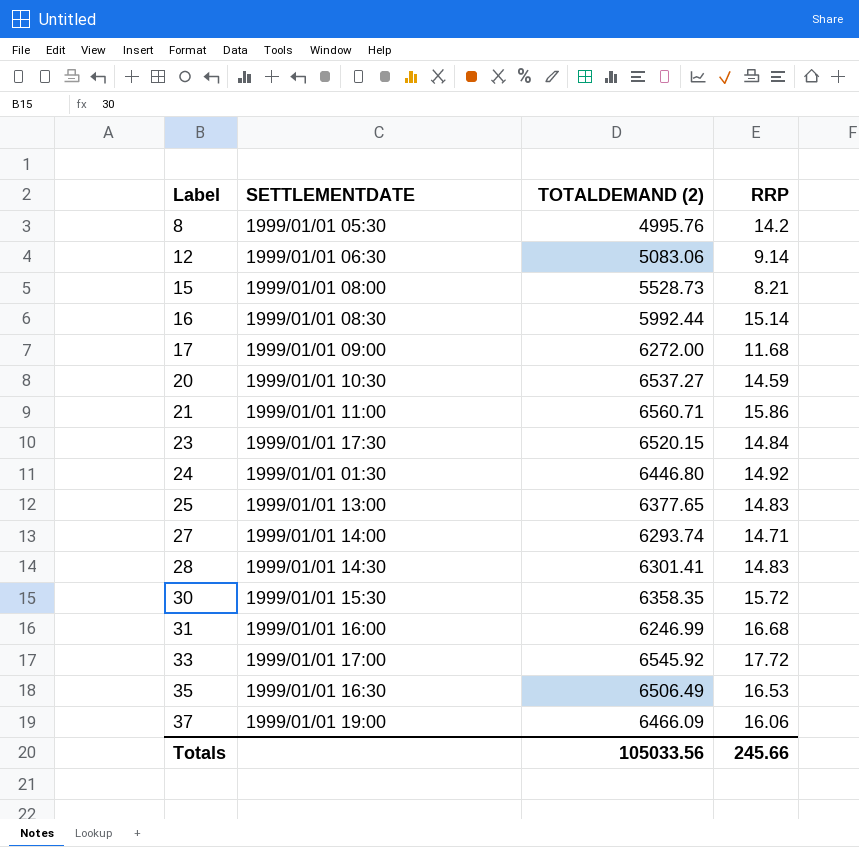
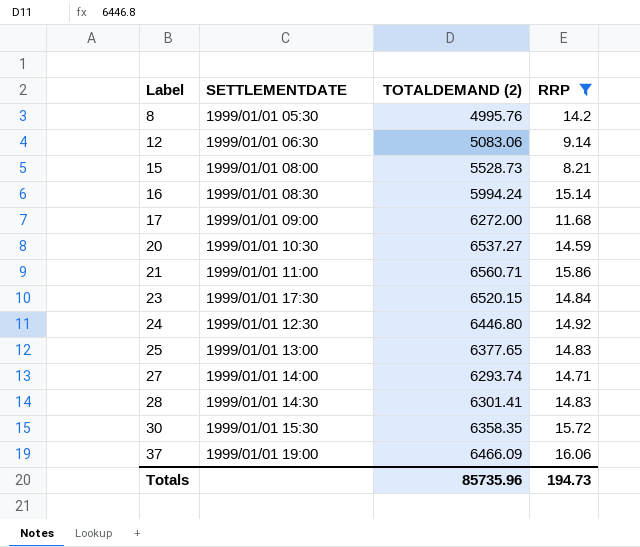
filter: none -> RRP <= 16.06
16 | TOTALDEMAND (2): 5992.44 -> 5994.24
24 | SETTLEMENTDATE: 1999/01/01 01:30 -> 1999/01/01 12:30
Totals | TOTALDEMAND (2): 105033.56 -> 85735.96
Totals | RRP: 245.66 -> 194.73

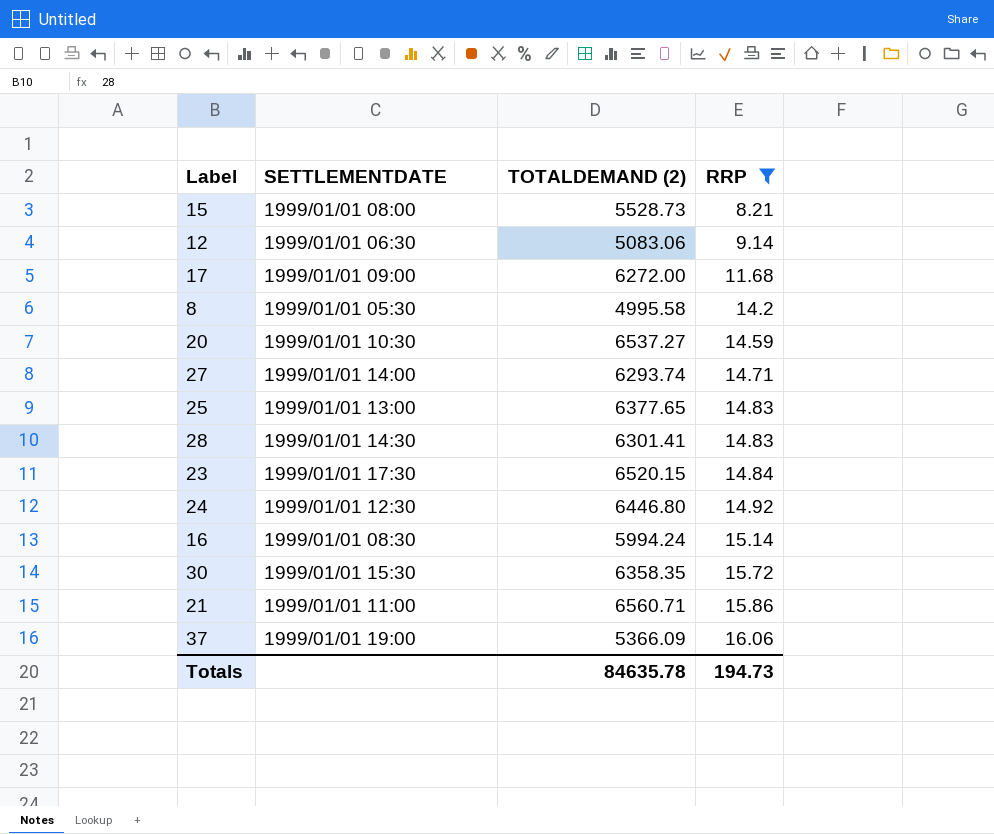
row order: Label ascending -> RRP ascending
8 | TOTALDEMAND (2): 4995.76 -> 4995.58
37 | TOTALDEMAND (2): 6466.09 -> 5366.09
Totals | TOTALDEMAND (2): 85735.96 -> 84635.78

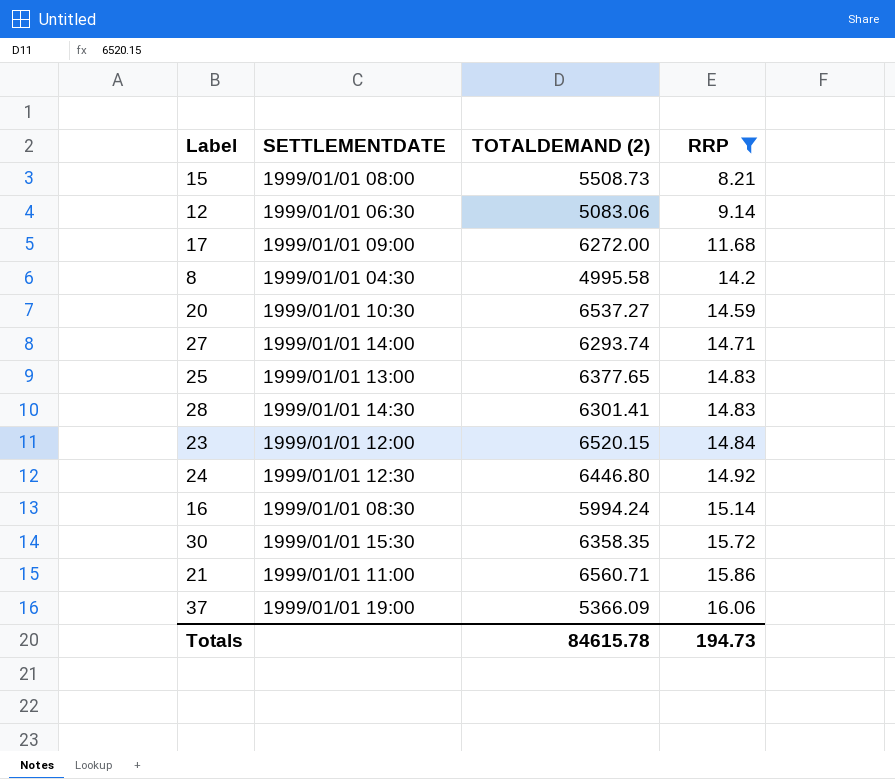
15 | TOTALDEMAND (2): 5528.73 -> 5508.73
8 | SETTLEMENTDATE: 1999/01/01 05:30 -> 1999/01/01 04:30
23 | SETTLEMENTDATE: 1999/01/01 17:30 -> 1999/01/01 12:00
Totals | TOTALDEMAND (2): 84635.78 -> 84615.78

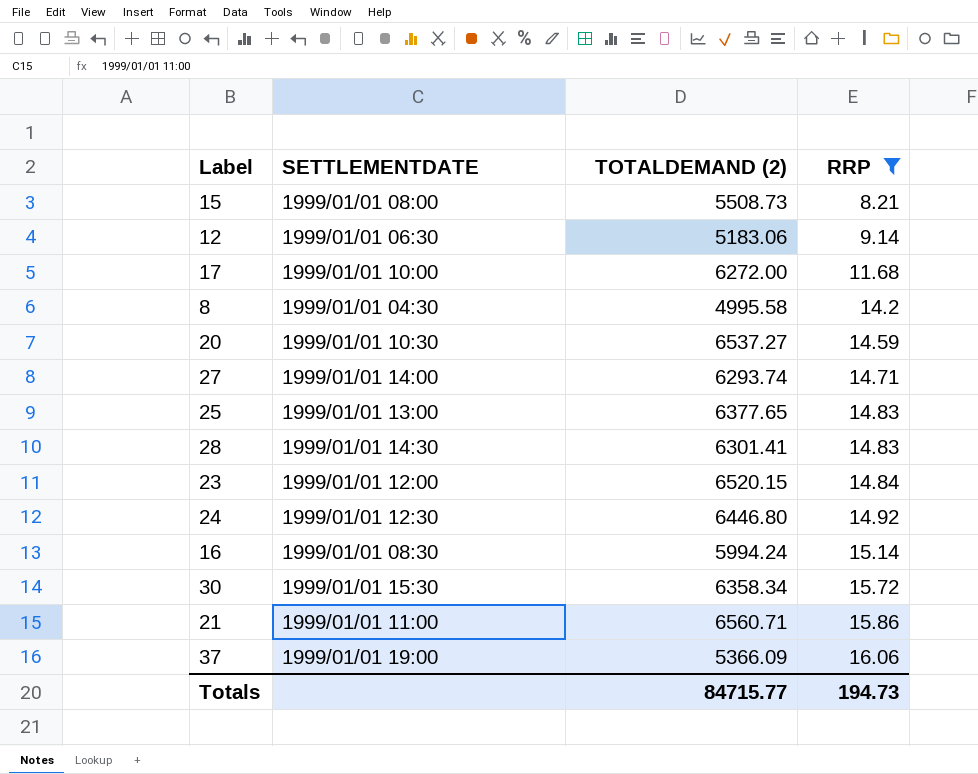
12 | TOTALDEMAND (2): 5083.06 -> 5183.06
17 | SETTLEMENTDATE: 1999/01/01 09:00 -> 1999/01/01 10:00
30 | TOTALDEMAND (2): 6358.35 -> 6358.34
Totals | TOTALDEMAND (2): 84615.78 -> 84715.77

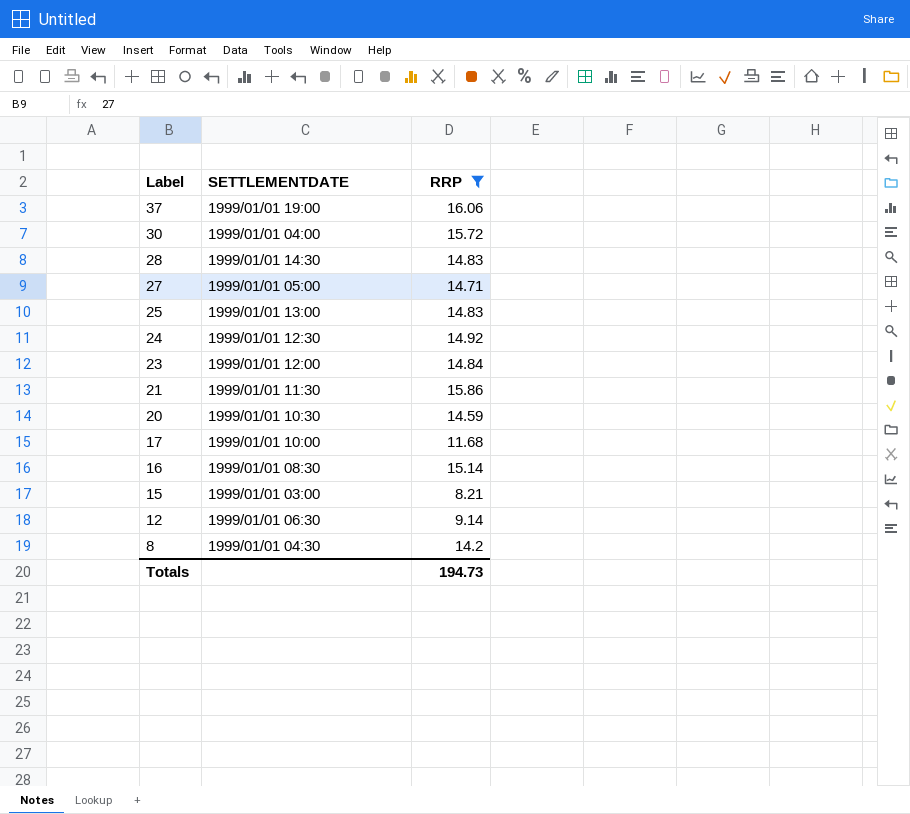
row order: RRP ascending -> Label descending
column TOTALDEMAND (2) | position: 3 -> none
30 | SETTLEMENTDATE: 1999/01/01 15:30 -> 1999/01/01 04:00
27 | SETTLEMENTDATE: 1999/01/01 14:00 -> 1999/01/01 05:00
21 | SETTLEMENTDATE: 1999/01/01 11:00 -> 1999/01/01 11:30
15 | SETTLEMENTDATE: 1999/01/01 08:00 -> 1999/01/01 03:00

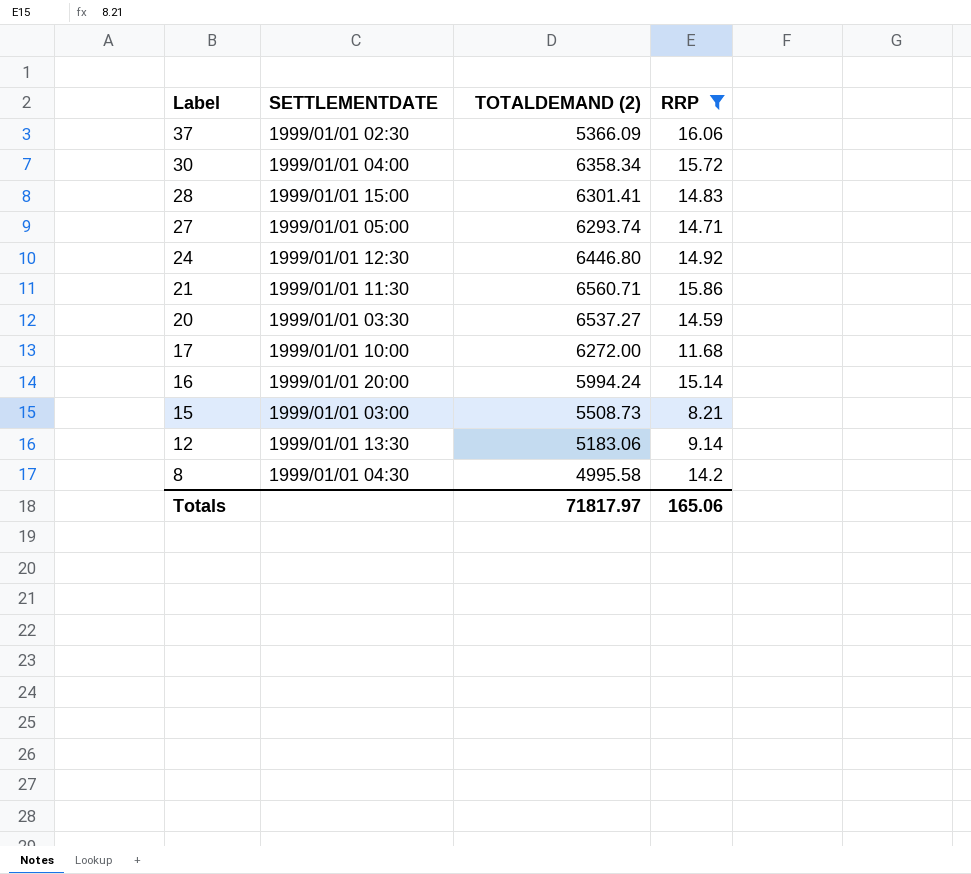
column TOTALDEMAND (2) | position: none -> 3
row 25: 1999/01/01 13:00 | 14.83 -> none
row 23: 1999/01/01 12:00 | 14.84 -> none
37 | SETTLEMENTDATE: 1999/01/01 19:00 -> 1999/01/01 02:30
28 | SETTLEMENTDATE: 1999/01/01 14:30 -> 1999/01/01 15:00
20 | SETTLEMENTDATE: 1999/01/01 10:30 -> 1999/01/01 03:30
16 | SETTLEMENTDATE: 1999/01/01 08:30 -> 1999/01/01 20:00
12 | SETTLEMENTDATE: 1999/01/01 06:30 -> 1999/01/01 13:30
Totals | RRP: 194.73 -> 165.06

